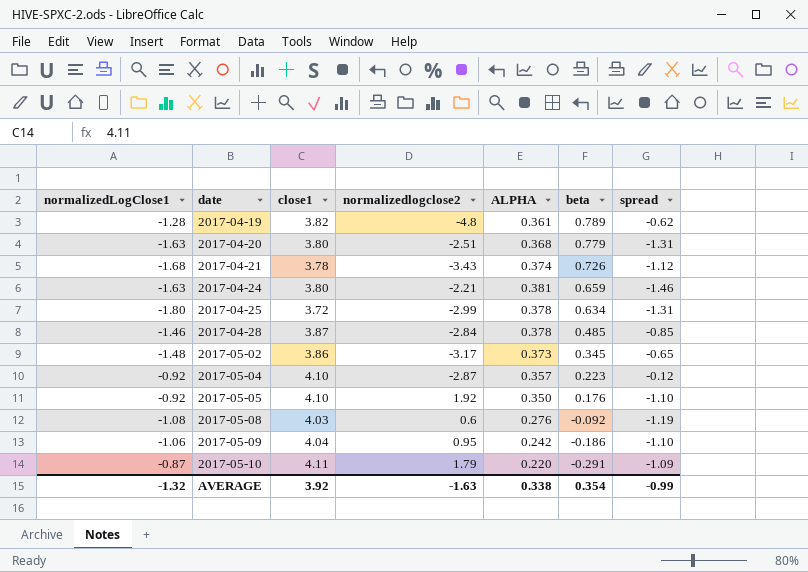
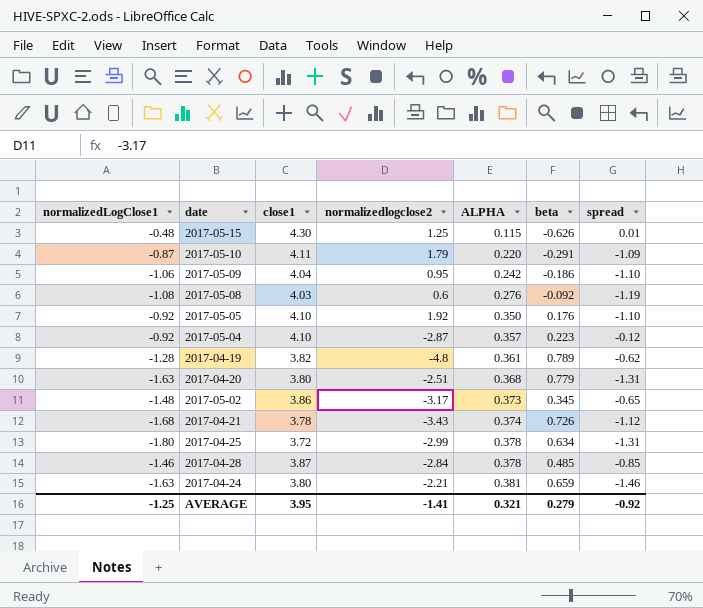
row order: date ascending -> ALPHA ascending
row 2017-05-15: none -> -0.48 | 4.30 | 1.25 | 0.115 | -0.626 | 0.01
AVERAGE | normalizedLogClose1: -1.32 -> -1.25
AVERAGE | close1: 3.92 -> 3.95
AVERAGE | normalizedlogclose2: -1.63 -> -1.41
AVERAGE | ALPHA: 0.338 -> 0.321
AVERAGE | beta: 0.354 -> 0.279
AVERAGE | spread: -0.99 -> -0.92

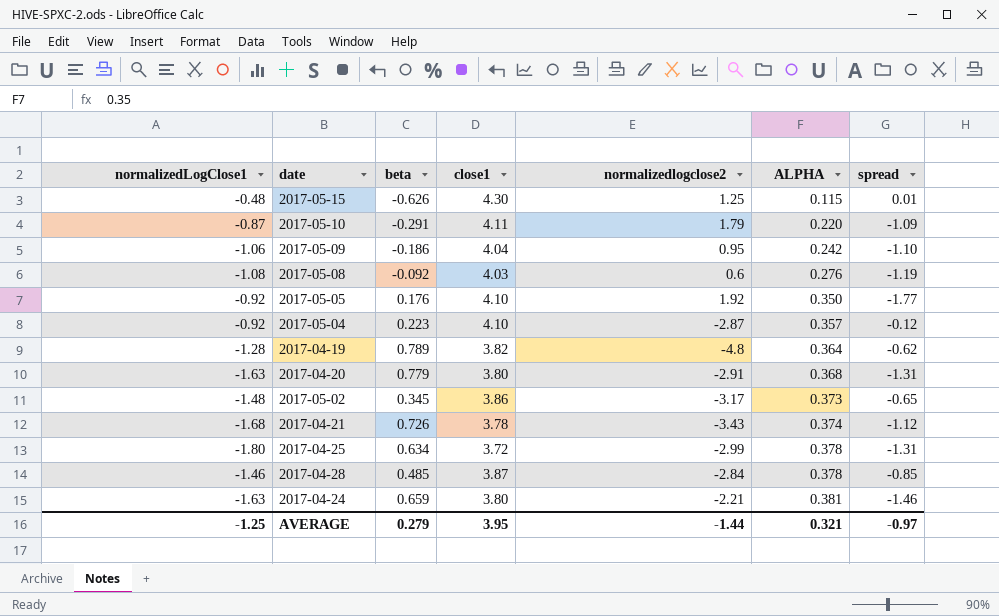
column beta | position: 6 -> 3
2017-05-05 | spread: -1.10 -> -1.77
2017-04-19 | ALPHA: 0.361 -> 0.364
2017-04-20 | normalizedlogclose2: -2.51 -> -2.91
AVERAGE | normalizedlogclose2: -1.41 -> -1.44
AVERAGE | spread: -0.92 -> -0.97

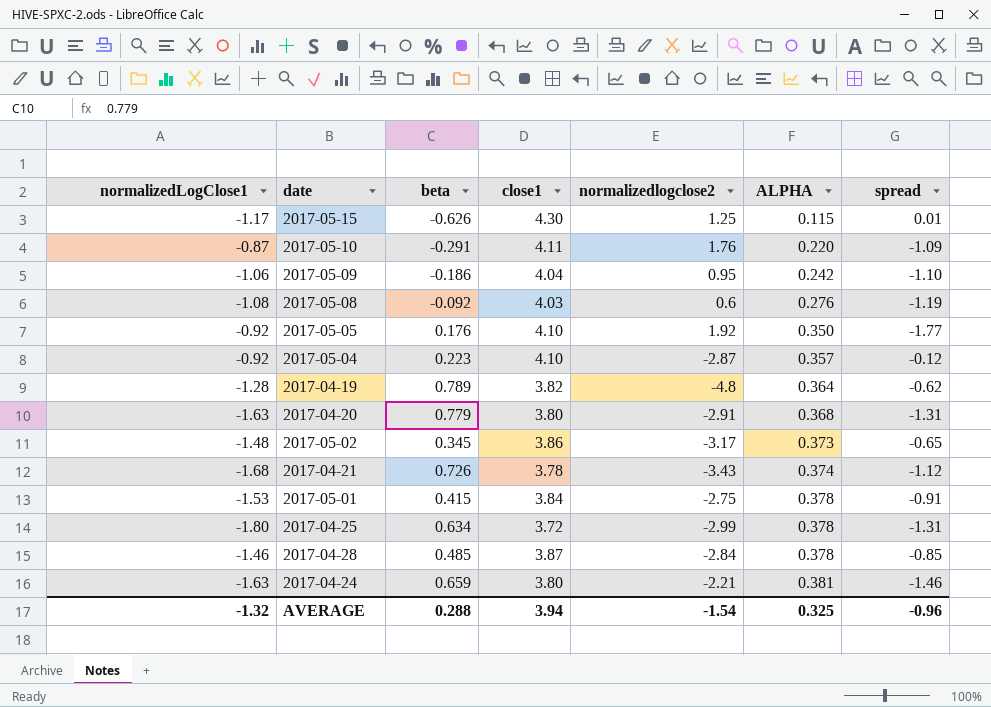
2017-05-15 | normalizedLogClose1: -0.48 -> -1.17
2017-05-10 | normalizedlogclose2: 1.79 -> 1.76
row 2017-05-01: none -> -1.53 | 0.415 | 3.84 | -2.75 | 0.378 | -0.91
AVERAGE | normalizedLogClose1: -1.25 -> -1.32
AVERAGE | beta: 0.279 -> 0.288
AVERAGE | close1: 3.95 -> 3.94
AVERAGE | normalizedlogclose2: -1.44 -> -1.54
AVERAGE | ALPHA: 0.321 -> 0.325
AVERAGE | spread: -0.97 -> -0.96

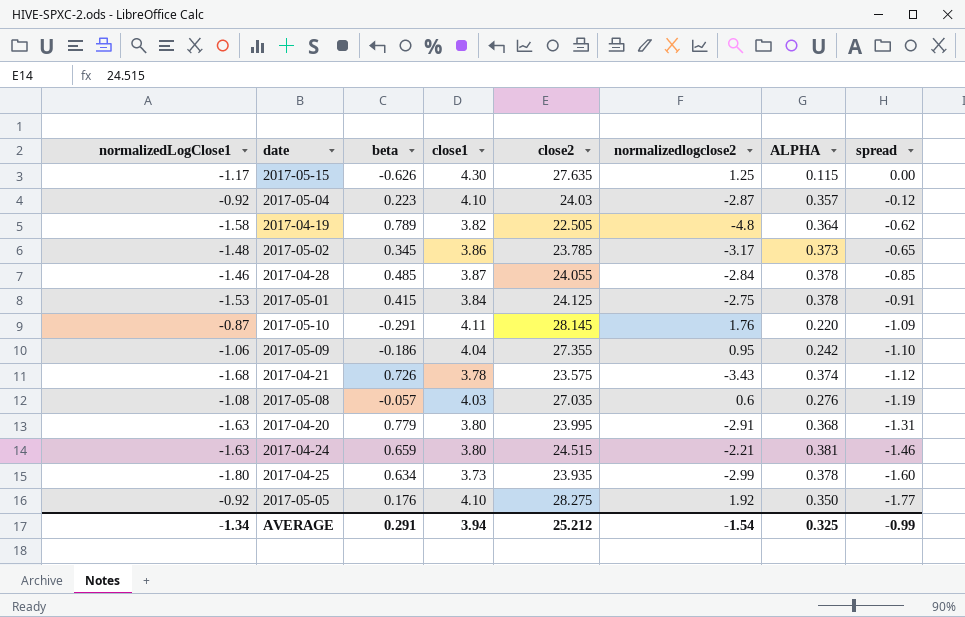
row order: ALPHA ascending -> spread descending
column close2 | position: none -> 5
2017-05-15 | spread: 0.01 -> 0.00
2017-04-19 | normalizedLogClose1: -1.28 -> -1.58
2017-05-08 | beta: -0.092 -> -0.057
2017-04-25 | close1: 3.72 -> 3.73
2017-04-25 | spread: -1.31 -> -1.60
AVERAGE | normalizedLogClose1: -1.32 -> -1.34
AVERAGE | beta: 0.288 -> 0.291
AVERAGE | spread: -0.96 -> -0.99

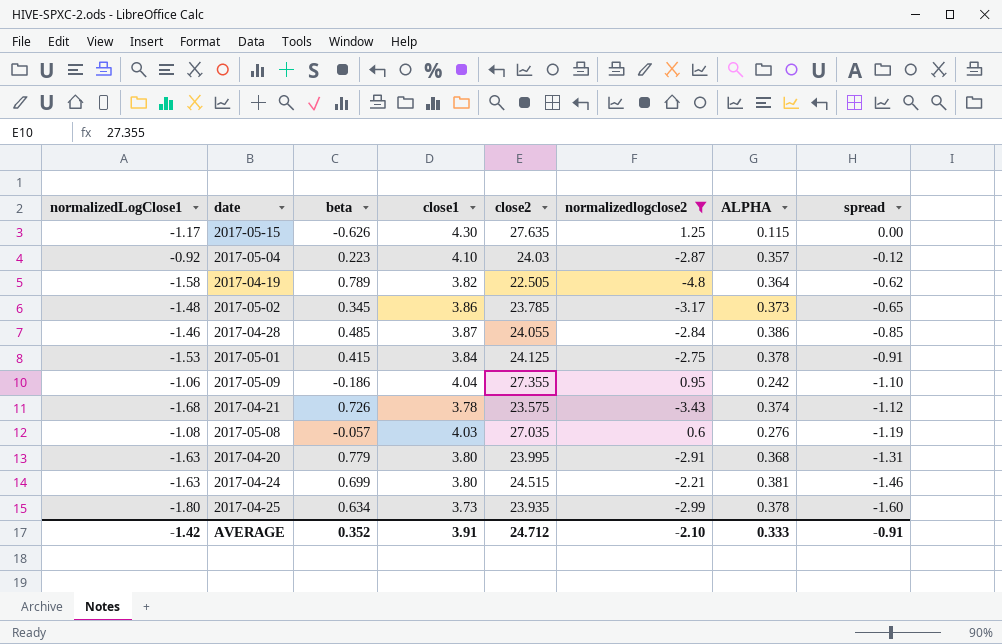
filter: none -> normalizedlogclose2 <= 1.25
2017-04-28 | ALPHA: 0.378 -> 0.386
2017-04-24 | beta: 0.659 -> 0.699
AVERAGE | normalizedLogClose1: -1.34 -> -1.42
AVERAGE | beta: 0.291 -> 0.352
AVERAGE | close1: 3.94 -> 3.91
AVERAGE | close2: 25.212 -> 24.712
AVERAGE | normalizedlogclose2: -1.54 -> -2.10
AVERAGE | ALPHA: 0.325 -> 0.333
AVERAGE | spread: -0.99 -> -0.91

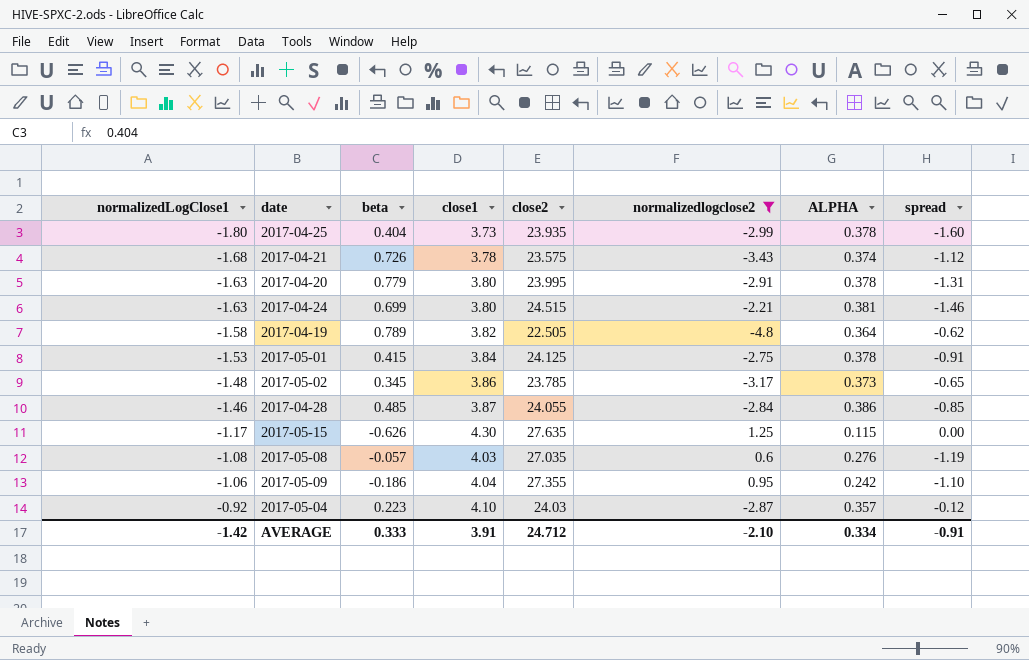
row order: spread descending -> normalizedLogClose1 ascending
2017-04-25 | beta: 0.634 -> 0.404
2017-04-20 | ALPHA: 0.368 -> 0.378
AVERAGE | beta: 0.352 -> 0.333
AVERAGE | ALPHA: 0.333 -> 0.334

